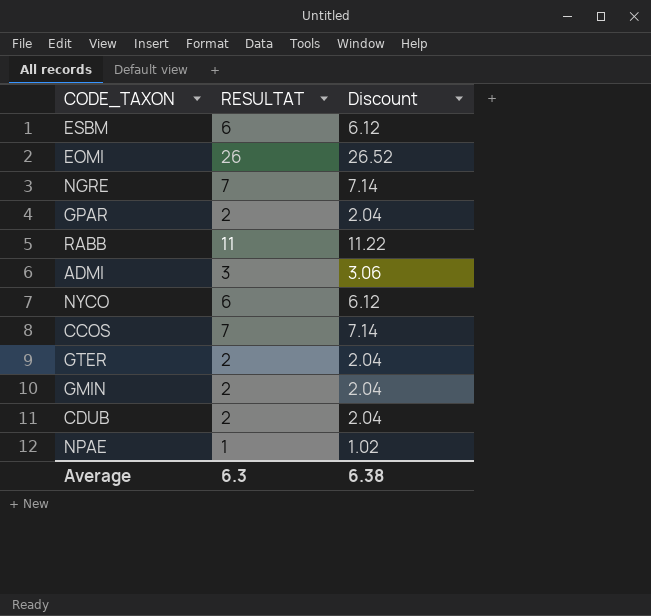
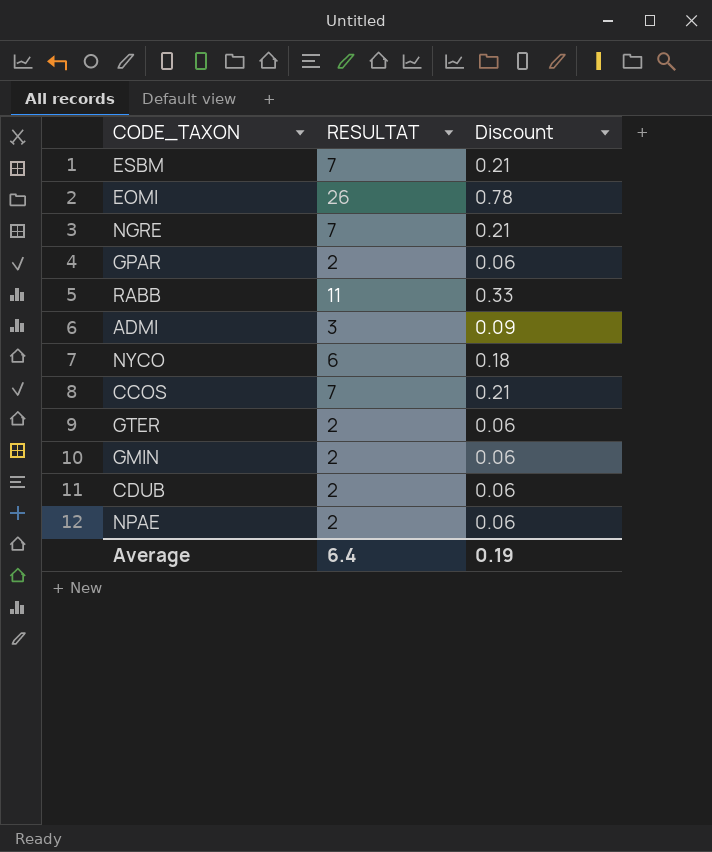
column Discount | formula: [RESULTAT] * 1.02 -> [RESULTAT] * 0.03
ESBM | RESULTAT: 6 -> 7
NPAE | RESULTAT: 1 -> 2
Average | RESULTAT: 6.3 -> 6.4
Average | Discount: 6.38 -> 0.19

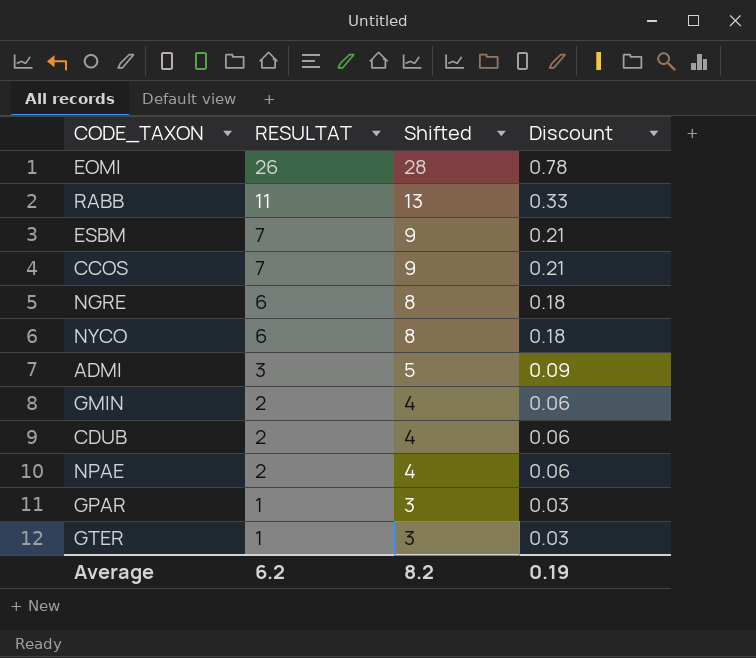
row order: none -> RESULTAT descending
column Shifted | formula: none -> [RESULTAT] + 2
NGRE | RESULTAT: 7 -> 6
NGRE | Discount: 0.21 -> 0.18
GPAR | RESULTAT: 2 -> 1
GPAR | Discount: 0.06 -> 0.03
GTER | RESULTAT: 2 -> 1
GTER | Discount: 0.06 -> 0.03
Average | RESULTAT: 6.4 -> 6.2

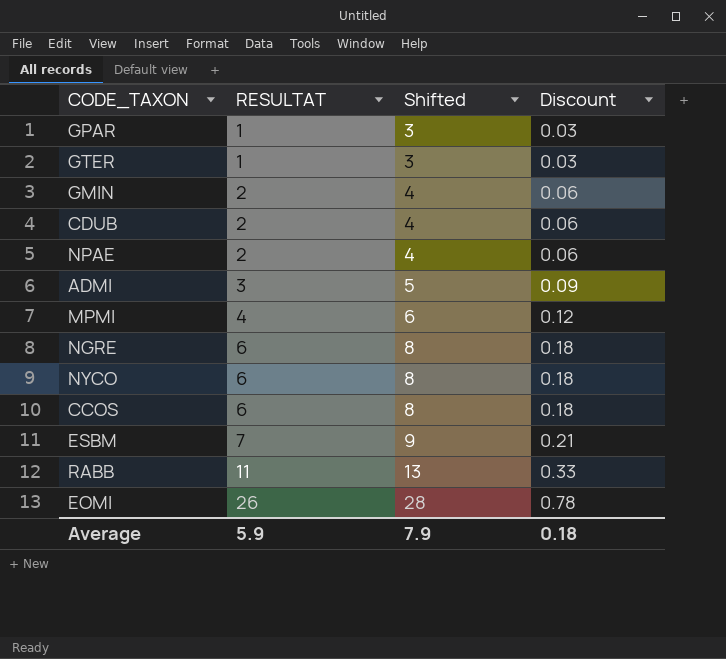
row order: RESULTAT descending -> RESULTAT ascending
row MPMI: none -> 4 | 6 | 0.12
CCOS | RESULTAT: 7 -> 6
CCOS | Shifted: 9 -> 8
CCOS | Discount: 0.21 -> 0.18
Average | RESULTAT: 6.2 -> 5.9
Average | Shifted: 8.2 -> 7.9
Average | Discount: 0.19 -> 0.18

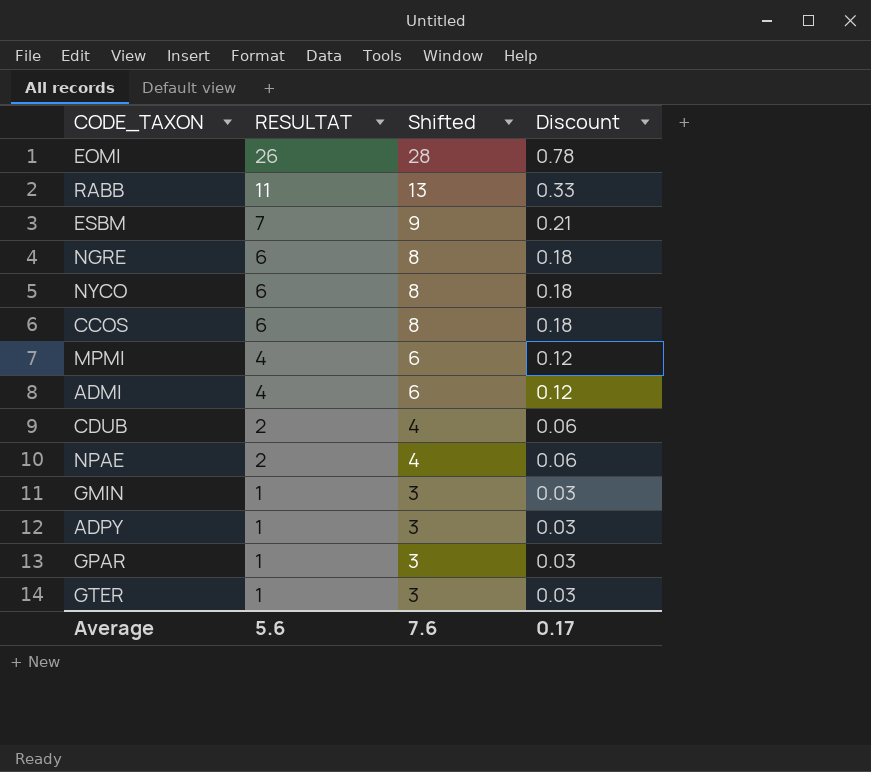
row order: RESULTAT ascending -> RESULTAT descending
ADMI | RESULTAT: 3 -> 4
ADMI | Shifted: 5 -> 6
ADMI | Discount: 0.09 -> 0.12
GMIN | RESULTAT: 2 -> 1
GMIN | Shifted: 4 -> 3
GMIN | Discount: 0.06 -> 0.03
row ADPY: none -> 1 | 3 | 0.03
Average | RESULTAT: 5.9 -> 5.6
Average | Shifted: 7.9 -> 7.6
Average | Discount: 0.18 -> 0.17

